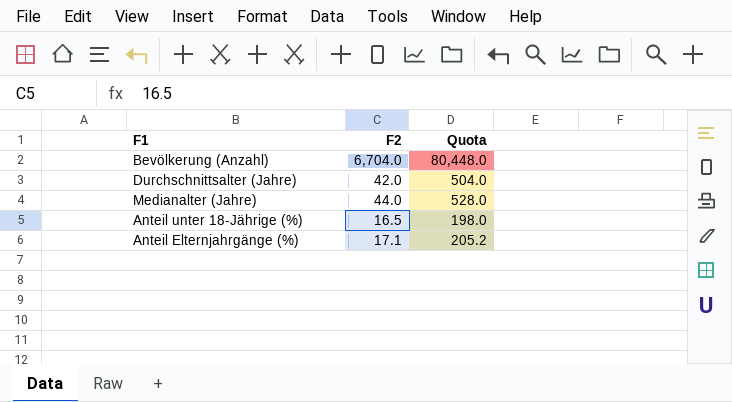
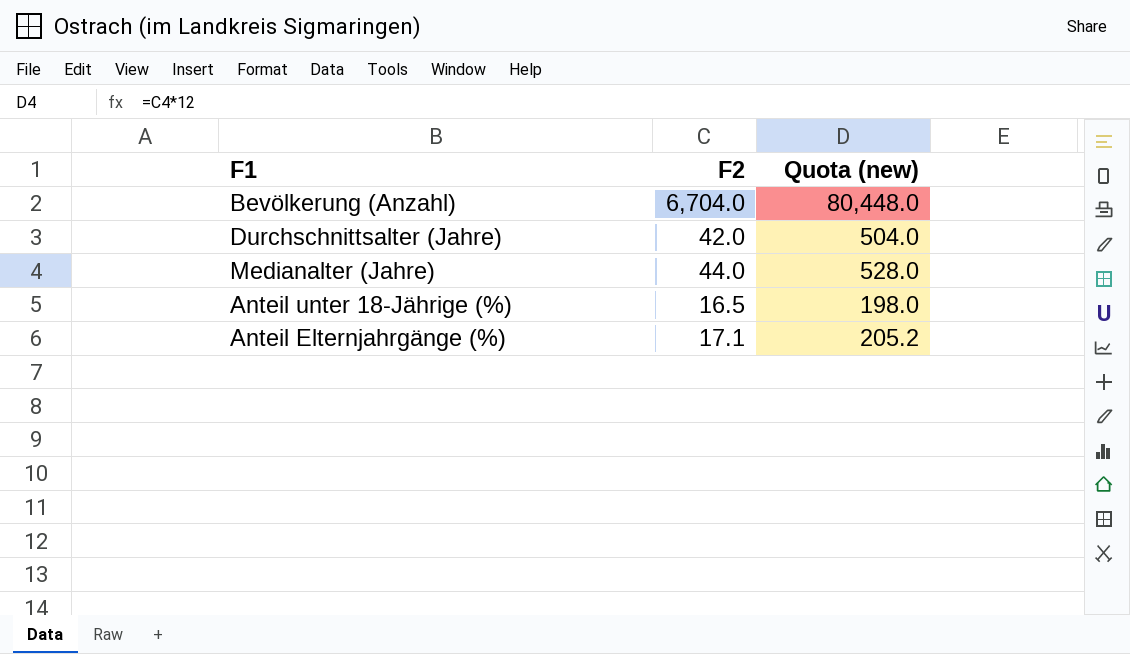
column name: Quota -> Quota (new)

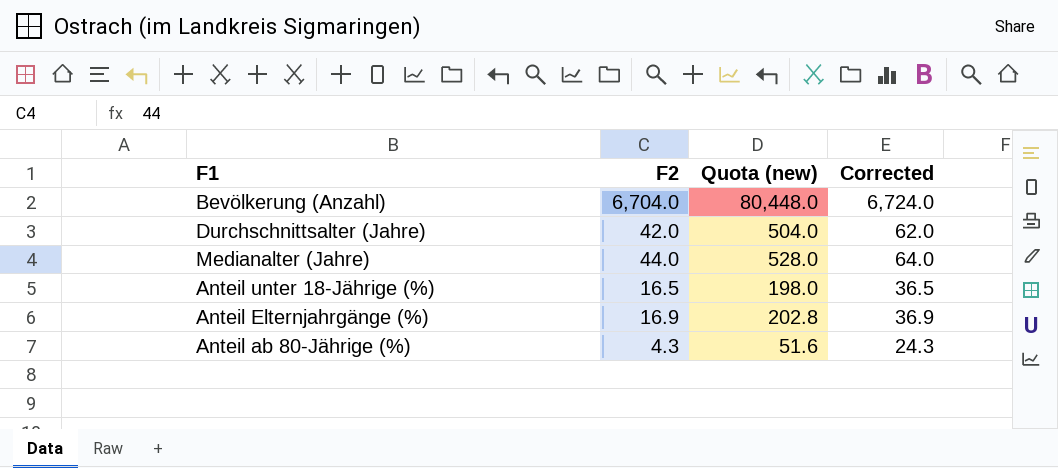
column Corrected | formula: none -> [F2] + 20
Anteil Elternjahrgänge (%) | F2: 17.1 -> 16.9
Anteil Elternjahrgänge (%) | Quota (new): 205.2 -> 202.8
row Anteil ab 80-Jährige (%): none -> 4.3 | 51.6 | 24.3

